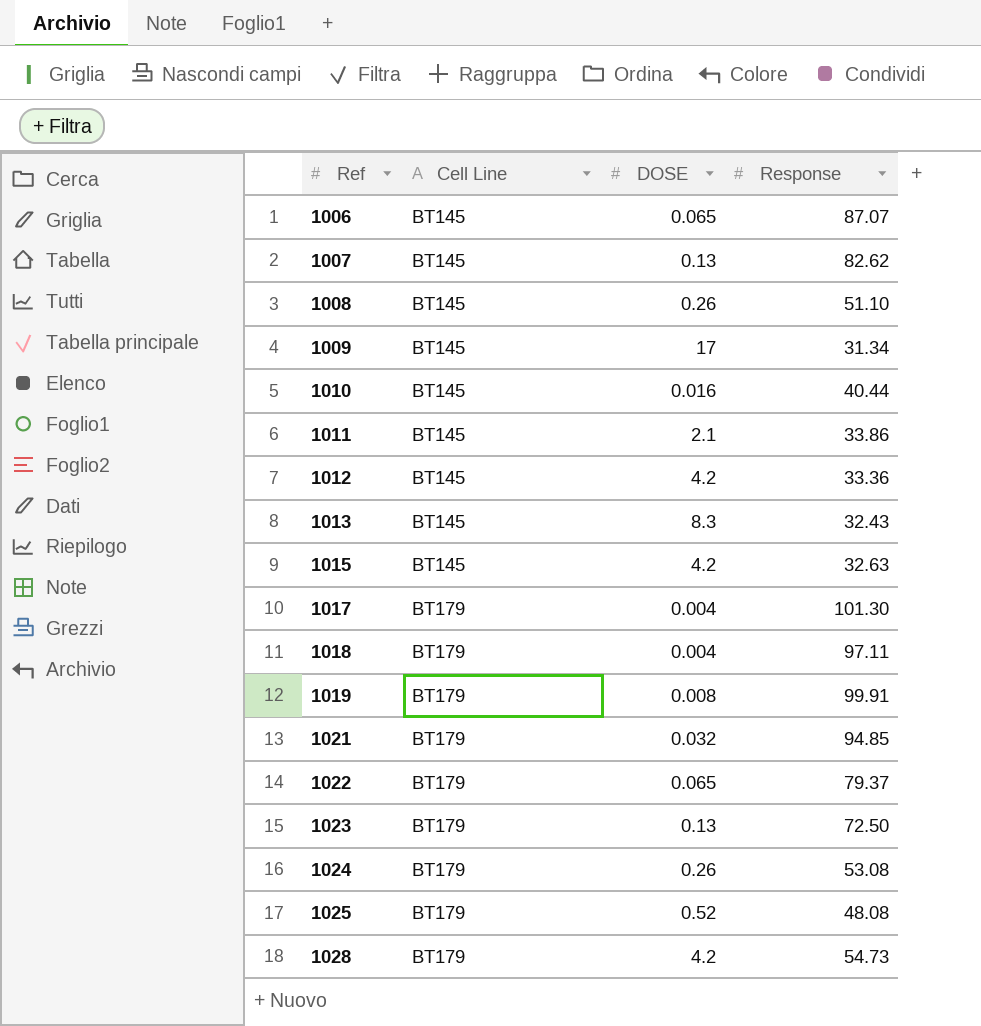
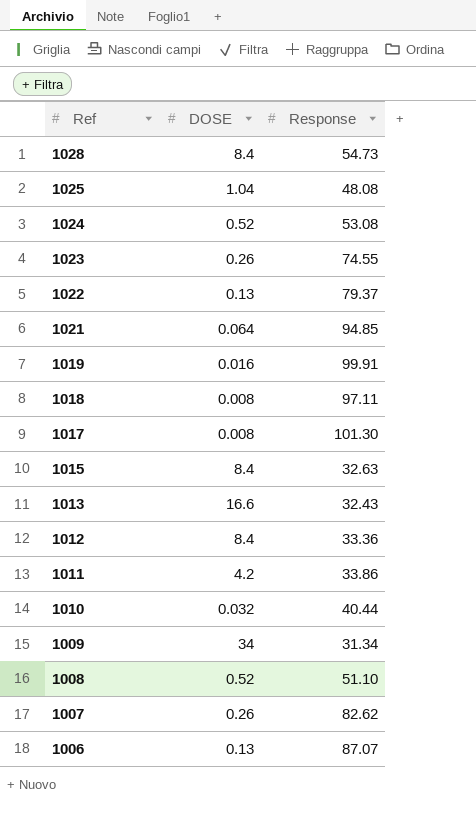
row order: Ref ascending -> Ref descending
column Cell Line | position: 2 -> none
1028 | DOSE: 4.2 -> 8.4
1025 | DOSE: 0.52 -> 1.04
1024 | DOSE: 0.26 -> 0.52
1023 | DOSE: 0.13 -> 0.26
1023 | Response: 72.50 -> 74.55
1022 | DOSE: 0.065 -> 0.13
1021 | DOSE: 0.032 -> 0.064
1019 | DOSE: 0.008 -> 0.016
1018 | DOSE: 0.004 -> 0.008
1017 | DOSE: 0.004 -> 0.008
1015 | DOSE: 4.2 -> 8.4
1013 | DOSE: 8.3 -> 16.6
1012 | DOSE: 4.2 -> 8.4
1011 | DOSE: 2.1 -> 4.2
1010 | DOSE: 0.016 -> 0.032
1009 | DOSE: 17 -> 34
1008 | DOSE: 0.26 -> 0.52
1007 | DOSE: 0.13 -> 0.26
1006 | DOSE: 0.065 -> 0.13

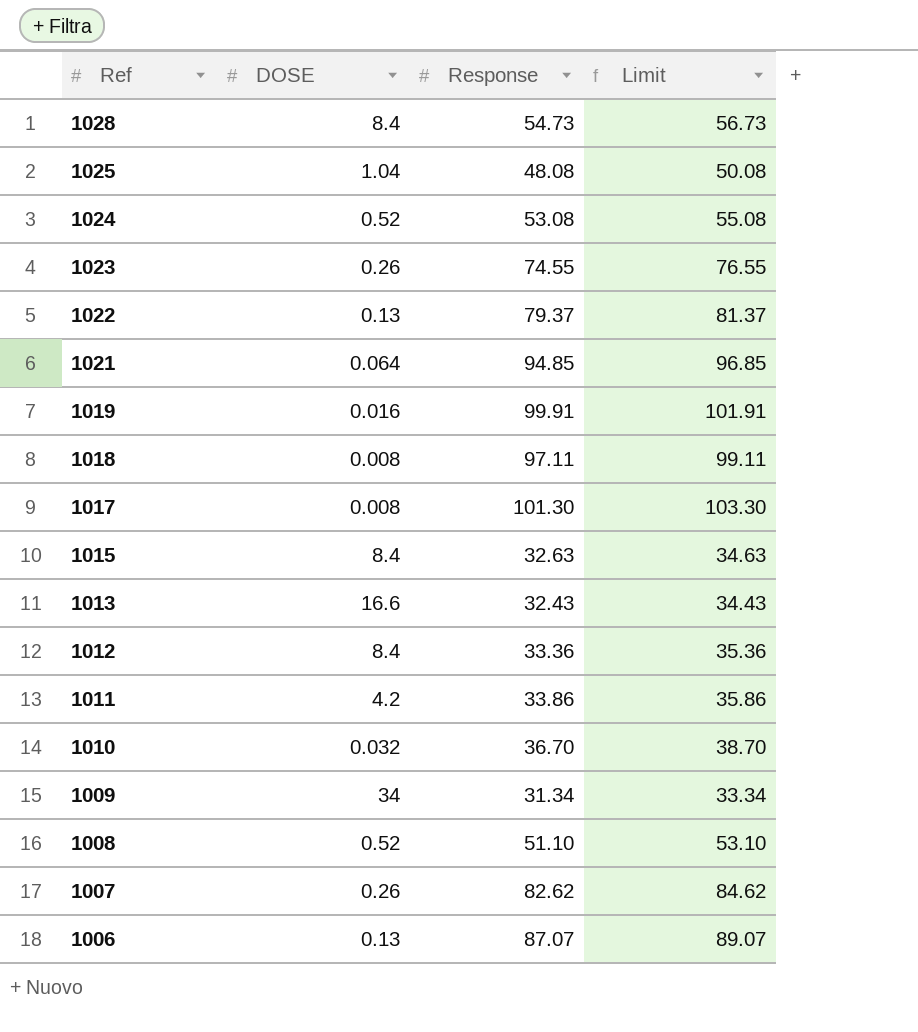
column Limit | formula: none -> [Response] + 2
1010 | Response: 40.44 -> 36.70

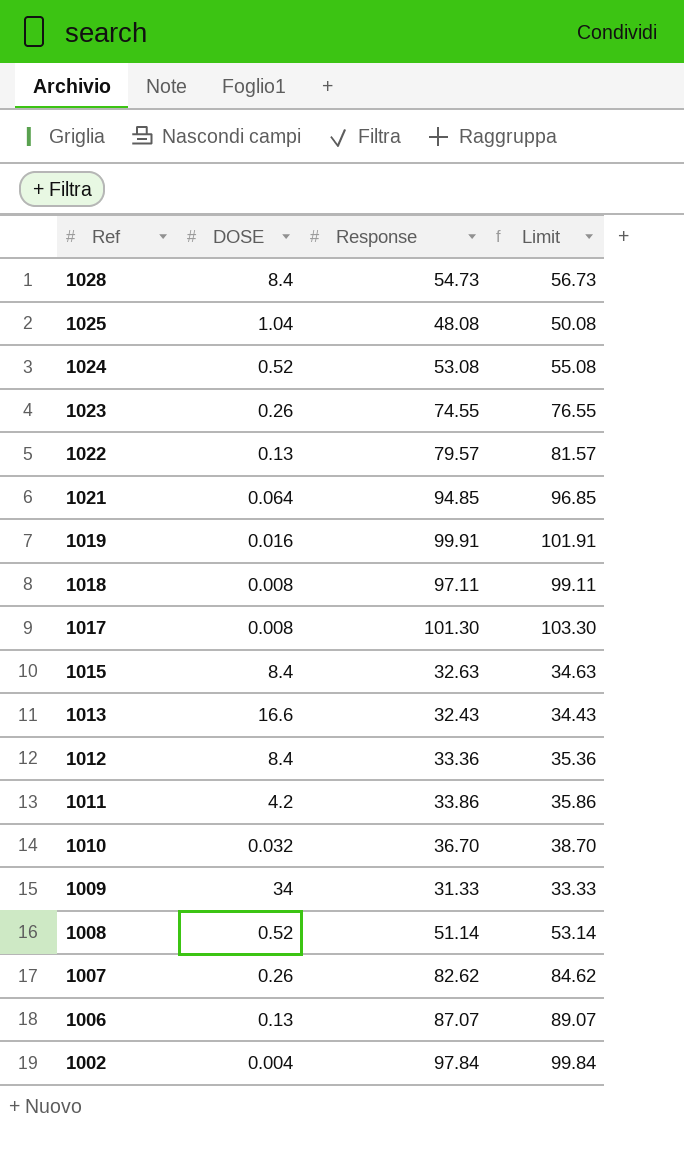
1022 | Response: 79.37 -> 79.57
1022 | Limit: 81.37 -> 81.57
1009 | Response: 31.34 -> 31.33
1009 | Limit: 33.34 -> 33.33
1008 | Response: 51.10 -> 51.14
1008 | Limit: 53.10 -> 53.14
row 1002: none -> 0.004 | 97.84 | 99.84

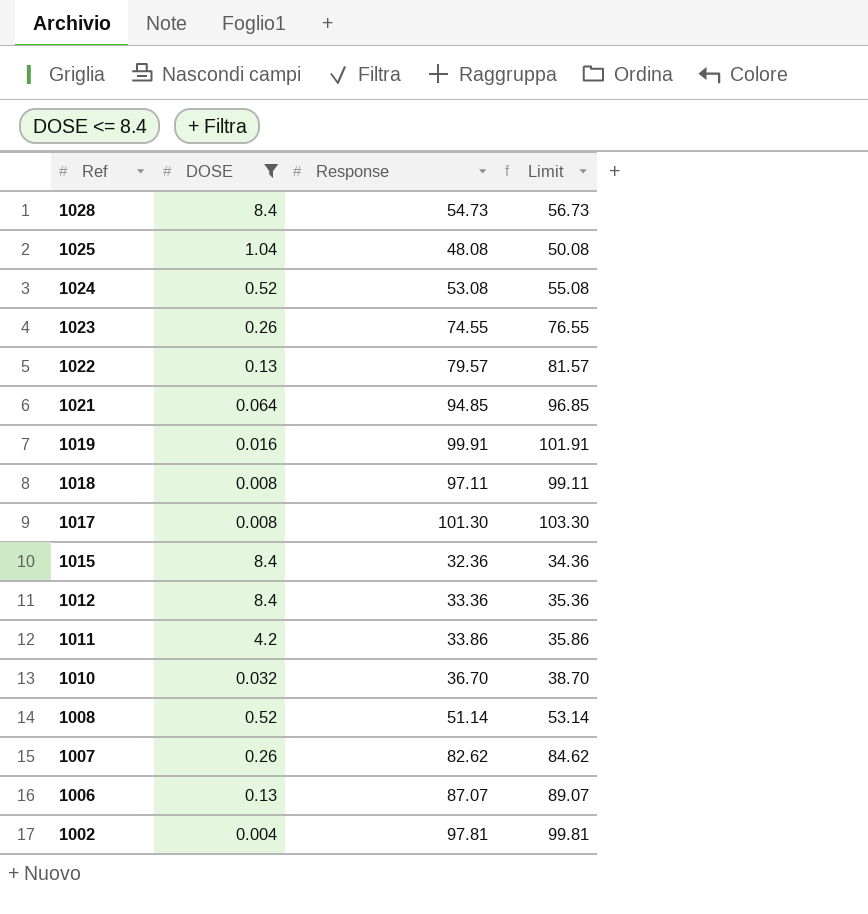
filter: none -> DOSE <= 8.4
1015 | Response: 32.63 -> 32.36
1015 | Limit: 34.63 -> 34.36
1002 | Response: 97.84 -> 97.81
1002 | Limit: 99.84 -> 99.81

